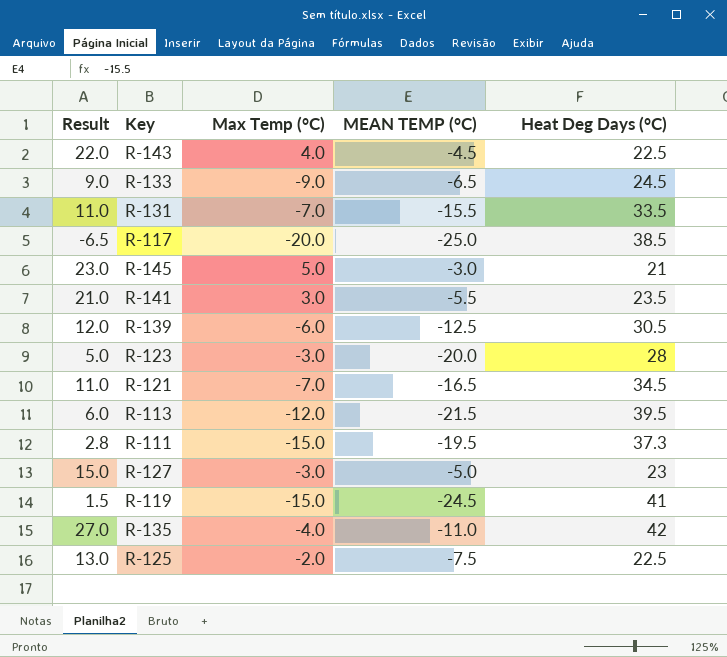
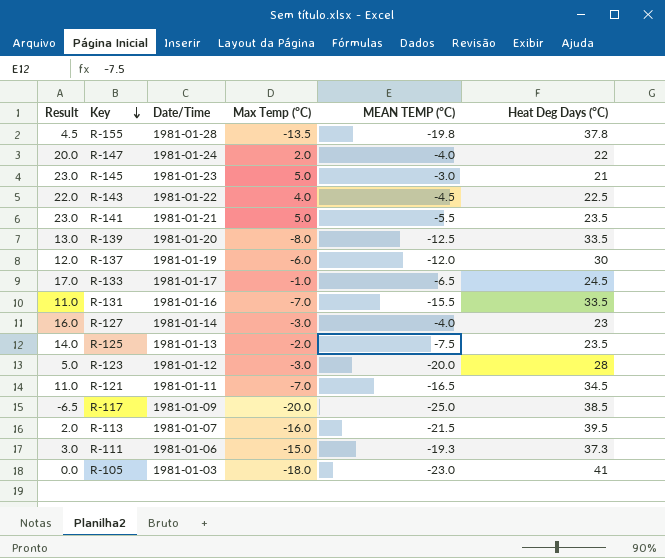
row order: none -> Key descending
column Date/Time | position: none -> 3
row R-119: 1.5 | -15.0 | -24.5 | 41 -> none
row R-135: 27.0 | -4.0 | -11.0 | 42 -> none
row R-155: none -> 4.5 | 1981-01-28 | -13.5 | -19.8 | 37.8
row R-147: none -> 20.0 | 1981-01-24 | 2.0 | -4.0 | 22
R-141 | Result: 21.0 -> 23.0
R-141 | Max Temp (°C): 3.0 -> 5.0
R-139 | Result: 12.0 -> 13.0
R-139 | Max Temp (°C): -6.0 -> -8.0
R-139 | Heat Deg Days (°C): 30.5 -> 33.5
row R-137: none -> 12.0 | 1981-01-19 | -6.0 | -12.0 | 30
R-133 | Result: 9.0 -> 17.0
R-133 | Max Temp (°C): -9.0 -> -1.0
R-127 | Result: 15.0 -> 16.0
R-127 | MEAN TEMP (°C): -5.0 -> -4.0
R-125 | Result: 13.0 -> 14.0
R-125 | Heat Deg Days (°C): 22.5 -> 23.5
R-113 | Result: 6.0 -> 2.0
R-113 | Max Temp (°C): -12.0 -> -16.0
R-111 | Result: 2.8 -> 3.0
R-111 | MEAN TEMP (°C): -19.5 -> -19.3
row R-105: none -> 0.0 | 1981-01-03 | -18.0 | -23.0 | 41

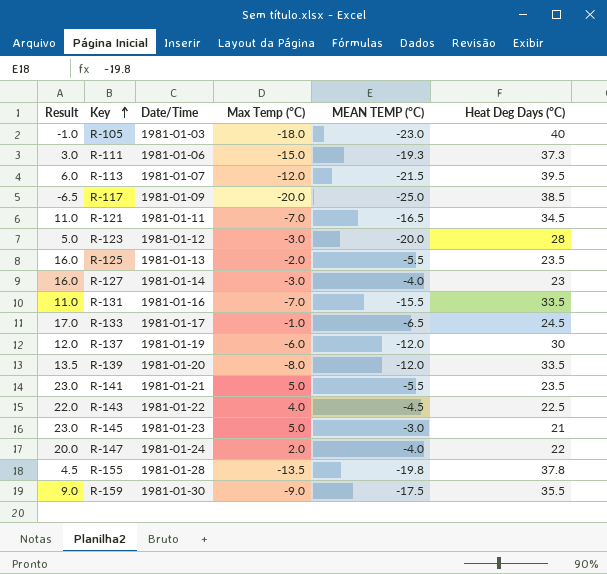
row order: Key descending -> Key ascending
R-105 | Result: 0.0 -> -1.0
R-105 | Heat Deg Days (°C): 41 -> 40
R-113 | Result: 2.0 -> 6.0
R-113 | Max Temp (°C): -16.0 -> -12.0
R-125 | Result: 14.0 -> 16.0
R-125 | MEAN TEMP (°C): -7.5 -> -5.5
R-139 | Result: 13.0 -> 13.5
R-139 | MEAN TEMP (°C): -12.5 -> -12.0
row R-159: none -> 9.0 | 1981-01-30 | -9.0 | -17.5 | 35.5

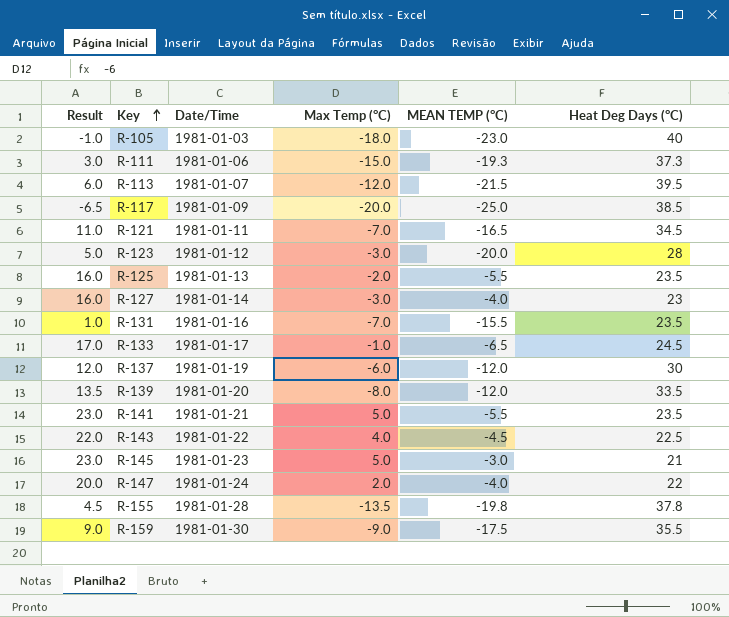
R-131 | Result: 11.0 -> 1.0
R-131 | Heat Deg Days (°C): 33.5 -> 23.5

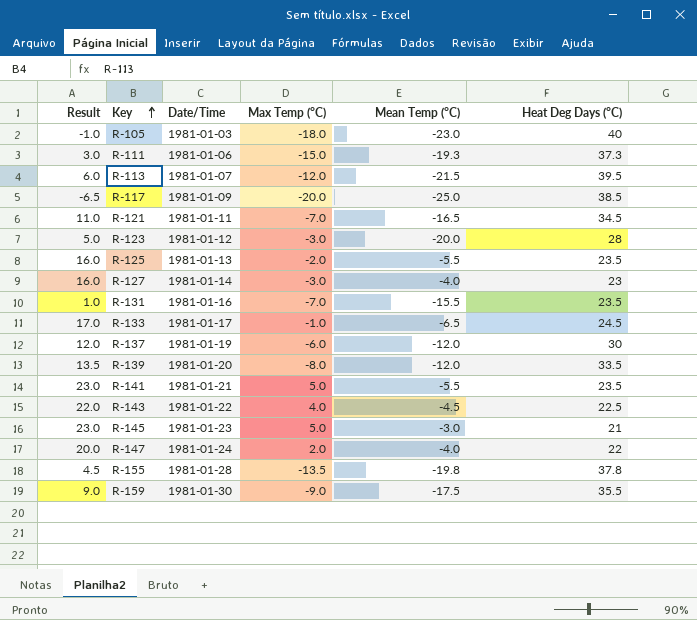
column name: MEAN TEMP (°C) -> Mean Temp (°C)

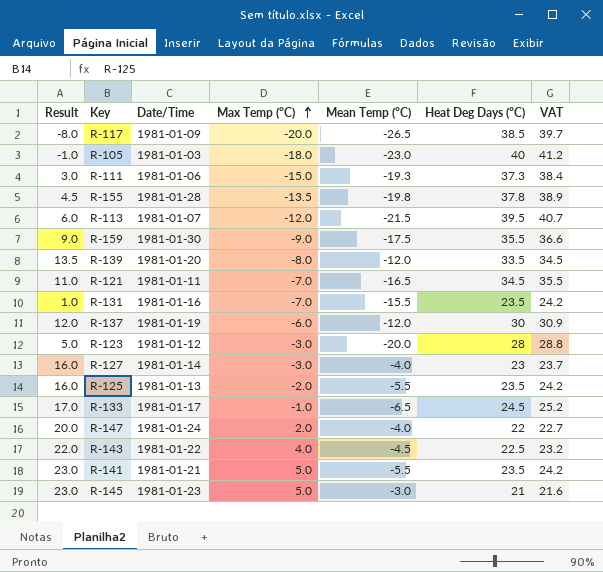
row order: Key ascending -> Max Temp (°C) ascending
column VAT | formula: none -> [Heat Deg Days (°C)] * 1.03
R-117 | Result: -6.5 -> -8.0
R-117 | Mean Temp (°C): -25.0 -> -26.5

